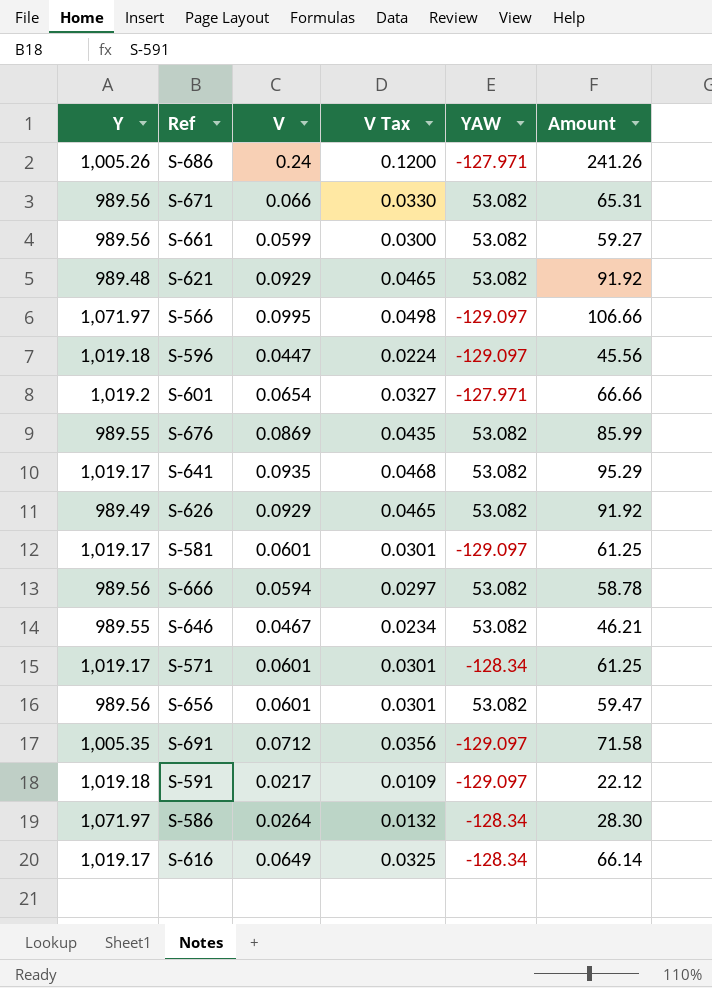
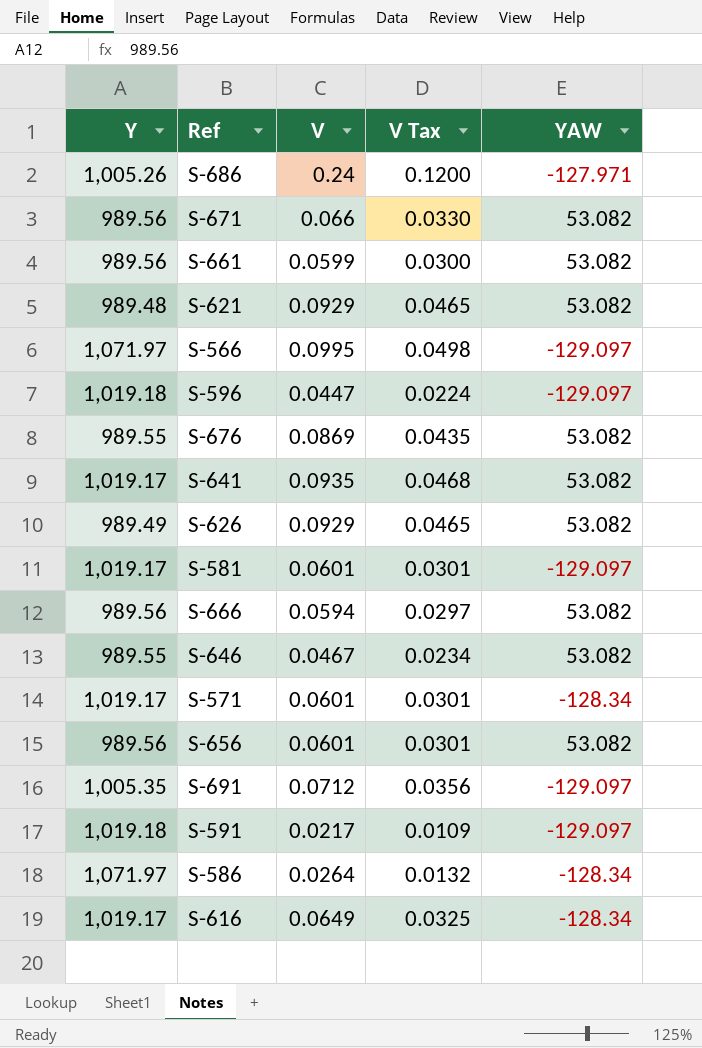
column Amount | formula: [Y] * [V] -> none
row S-601: 1,019.2 | 0.0654 | 0.0327 | -127.971 | 66.66 -> none

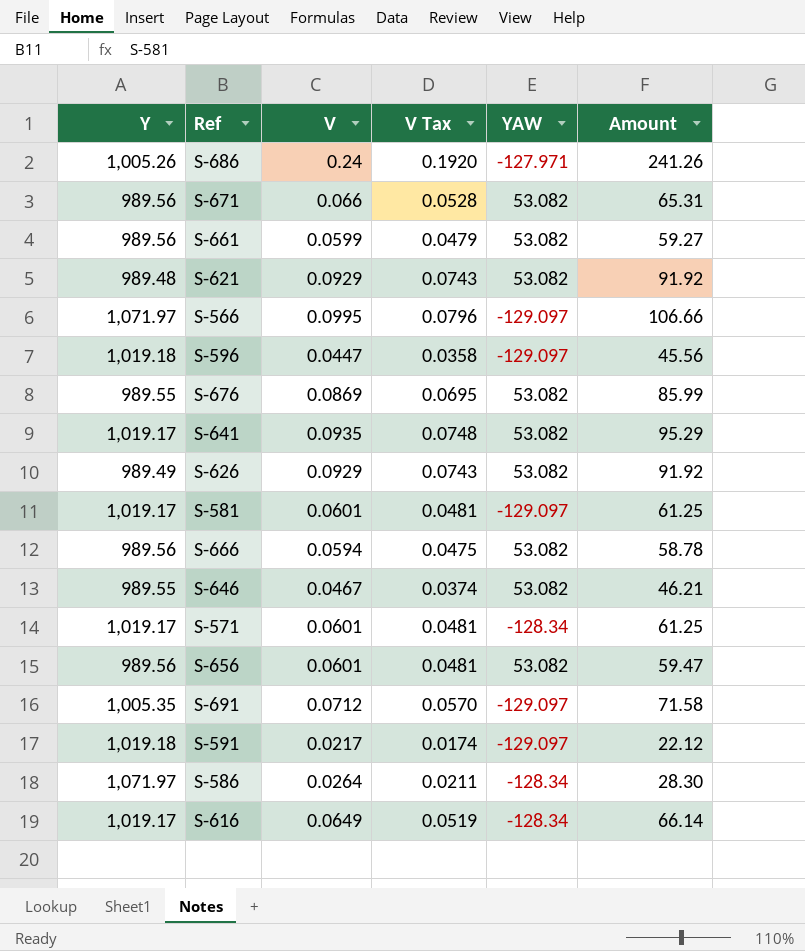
column V Tax | formula: [V] * 0.5 -> [V] * 0.8
column Amount | formula: none -> [Y] * [V]

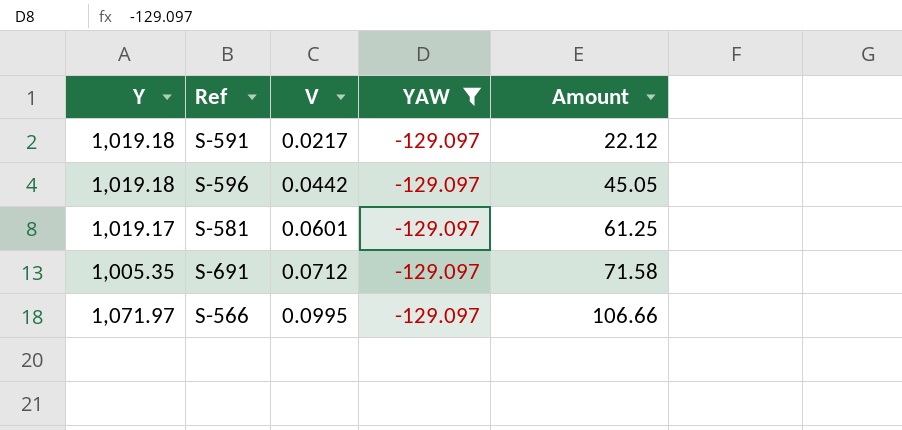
filter: none -> YAW = -129.097
row order: none -> V ascending
column V Tax | formula: [V] * 0.8 -> none
S-596 | V: 0.0447 -> 0.0442
S-596 | Amount: 45.56 -> 45.05

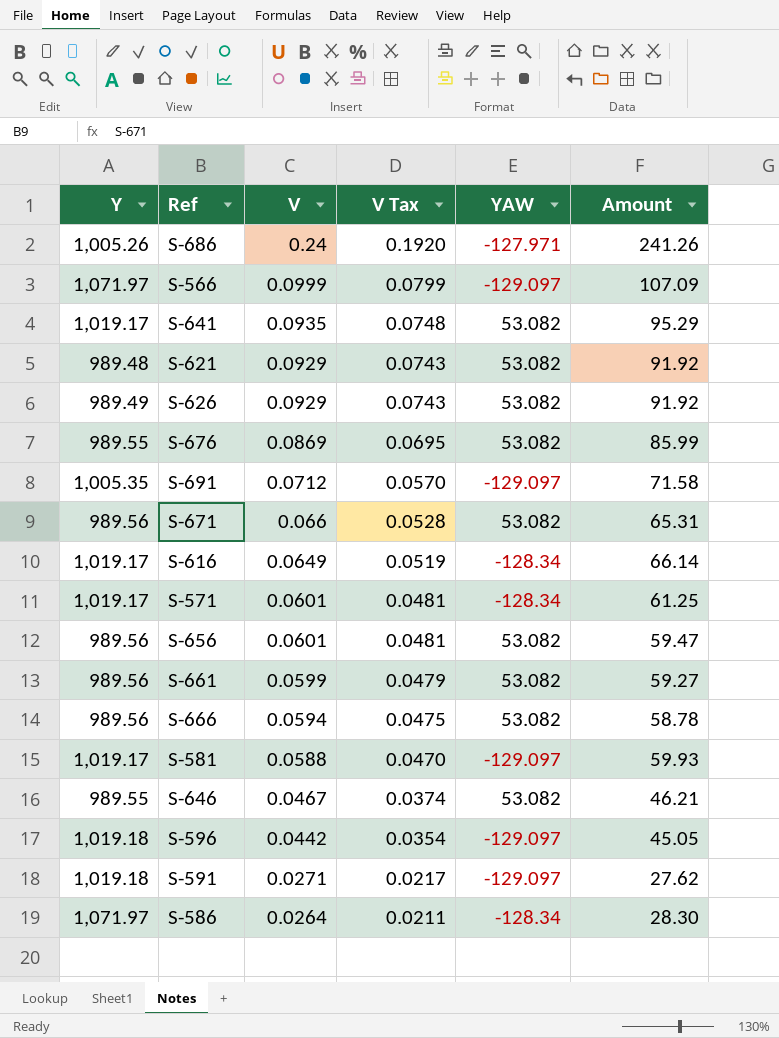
filter: YAW = -129.097 -> none
row order: V ascending -> V descending
column V Tax | formula: none -> [V] * 0.8
S-566 | V: 0.0995 -> 0.0999
S-566 | Amount: 106.66 -> 107.09
S-581 | V: 0.0601 -> 0.0588
S-581 | Amount: 61.25 -> 59.93
S-591 | V: 0.0217 -> 0.0271
S-591 | Amount: 22.12 -> 27.62

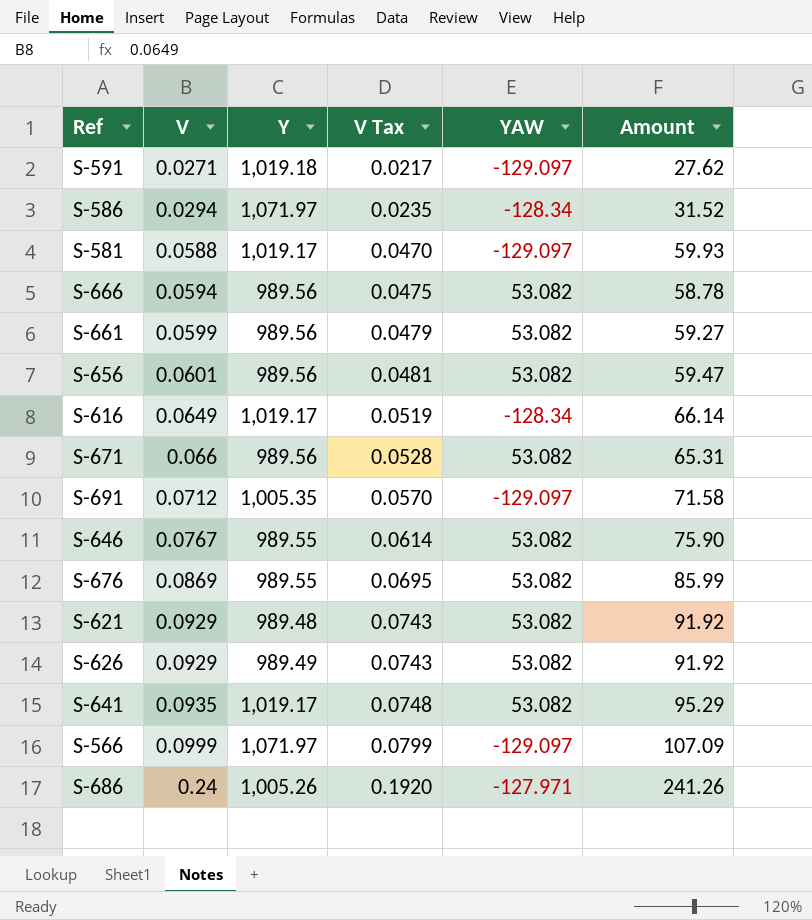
row order: V descending -> V ascending
column Y | position: 1 -> 3
row S-571: 1,019.17 | 0.0601 | 0.0481 | -128.34 | 61.25 -> none
row S-596: 1,019.18 | 0.0442 | 0.0354 | -129.097 | 45.05 -> none
S-586 | V: 0.0264 -> 0.0294
S-586 | V Tax: 0.0211 -> 0.0235
S-586 | Amount: 28.30 -> 31.52
S-646 | V: 0.0467 -> 0.0767
S-646 | V Tax: 0.0374 -> 0.0614
S-646 | Amount: 46.21 -> 75.90

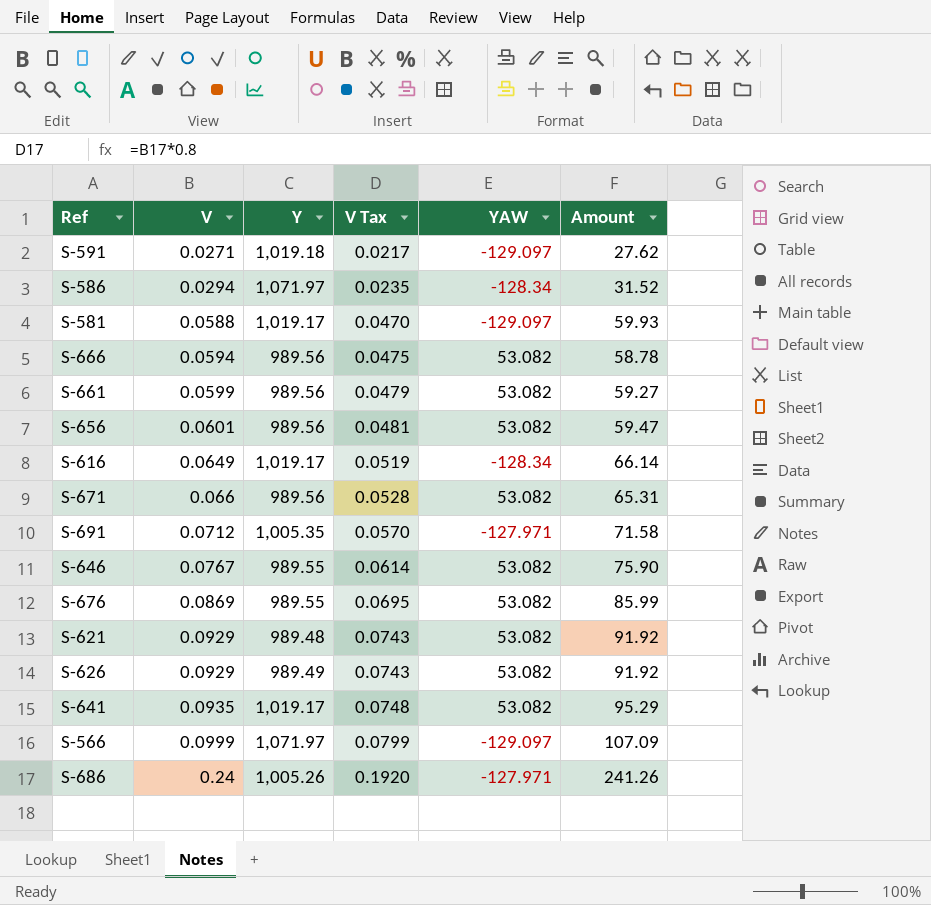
S-691 | YAW: -129.097 -> -127.971

